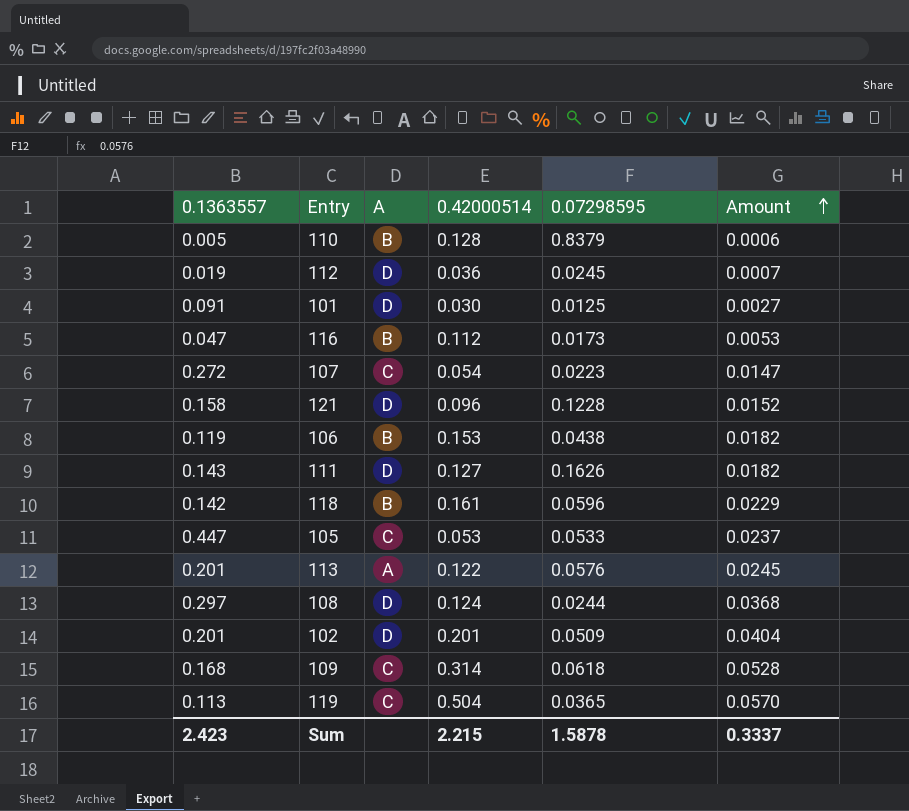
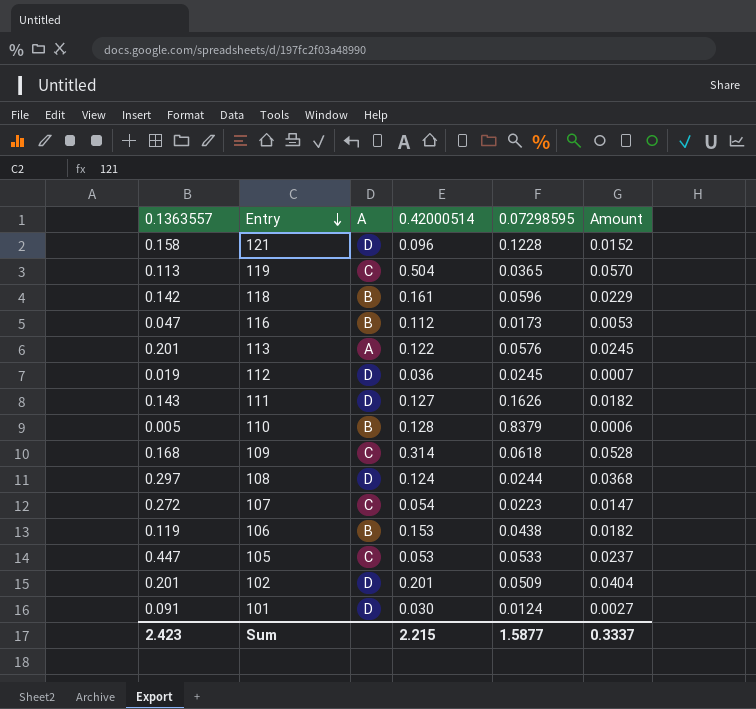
row order: Amount ascending -> Entry descending
101 | 0.07298595: 0.0125 -> 0.0124
Sum | 0.07298595: 1.5878 -> 1.5877

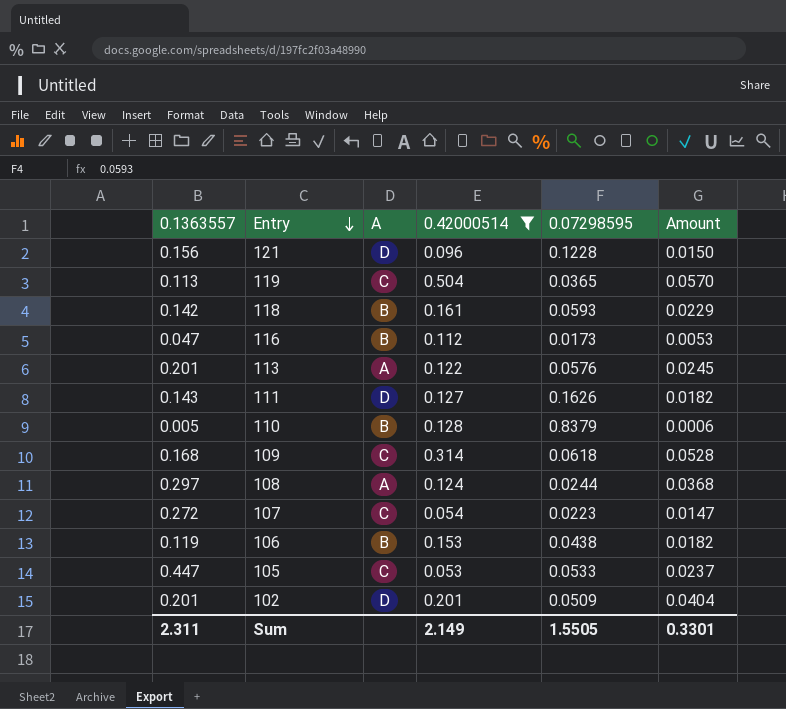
filter: none -> 0.42000514 >= 0.053
121 | 0.1363557: 0.158 -> 0.156
121 | Amount: 0.0152 -> 0.0150
118 | 0.07298595: 0.0596 -> 0.0593
108 | A: D -> A
Sum | 0.1363557: 2.423 -> 2.311
Sum | 0.42000514: 2.215 -> 2.149
Sum | 0.07298595: 1.5877 -> 1.5505
Sum | Amount: 0.3337 -> 0.3301

